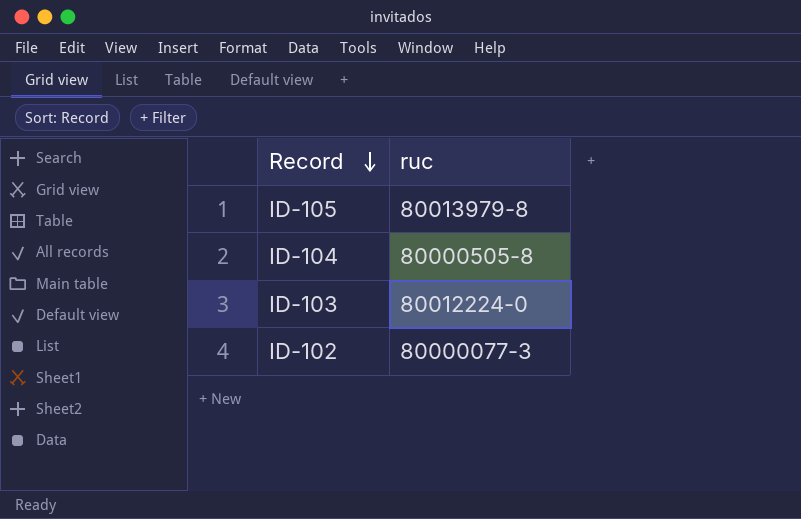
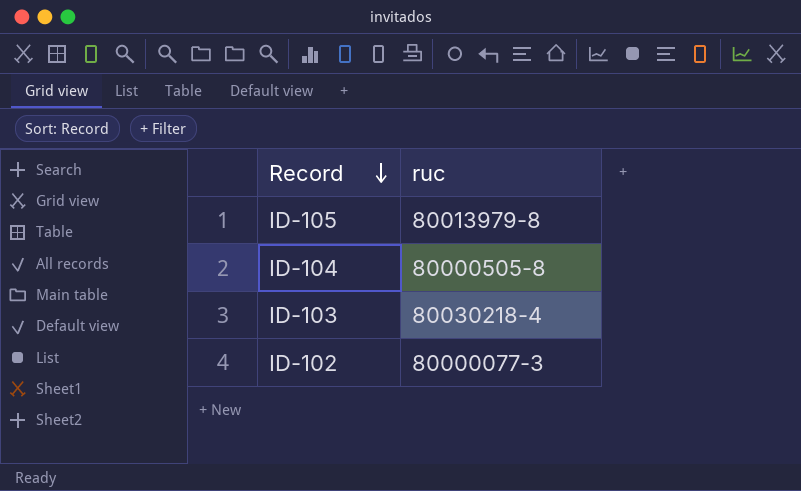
ID-103 | ruc: 80012224-0 -> 80030218-4

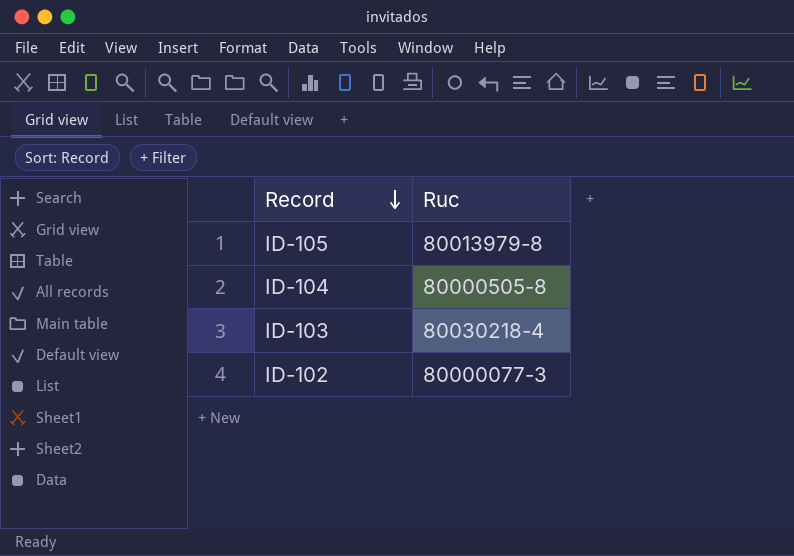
column name: ruc -> Ruc

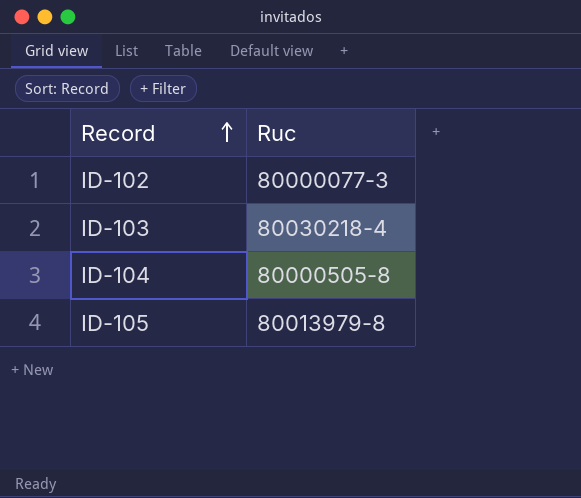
row order: Record descending -> Record ascending

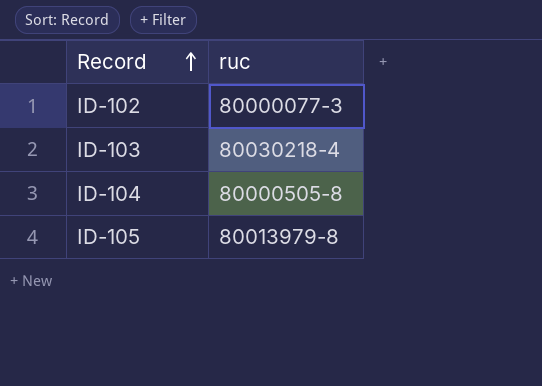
column name: Ruc -> ruc

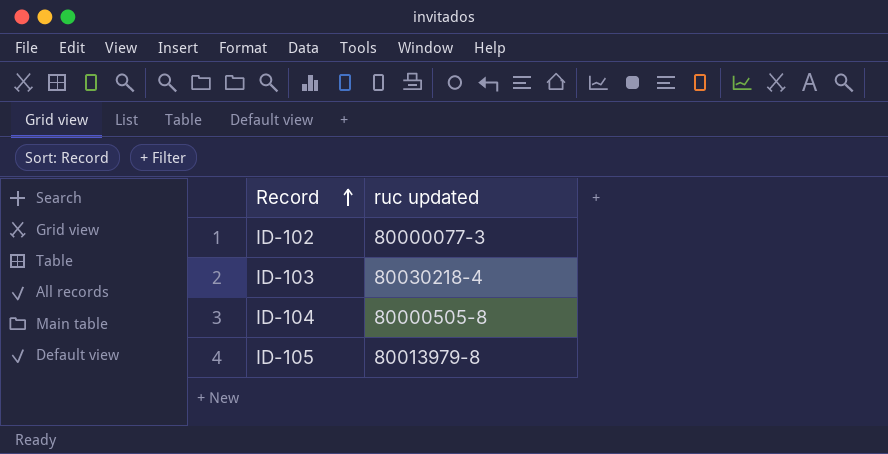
column name: ruc -> ruc updated

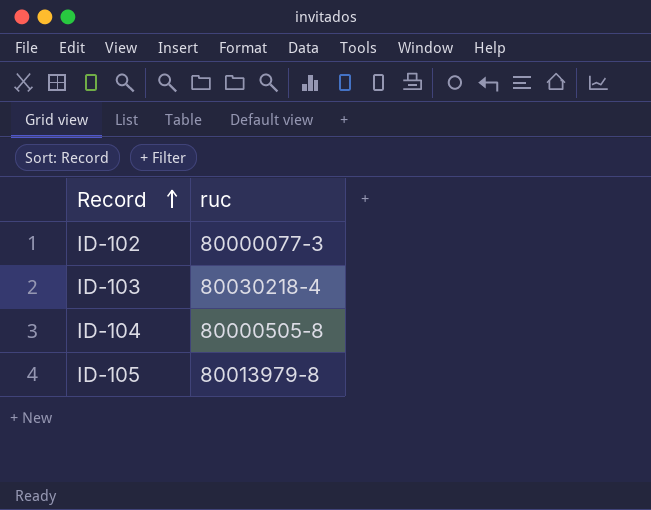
column name: ruc updated -> ruc

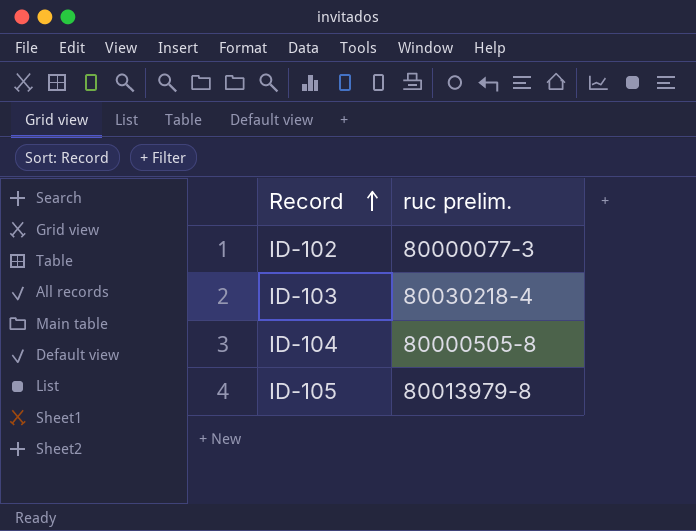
column name: ruc -> ruc prelim.

